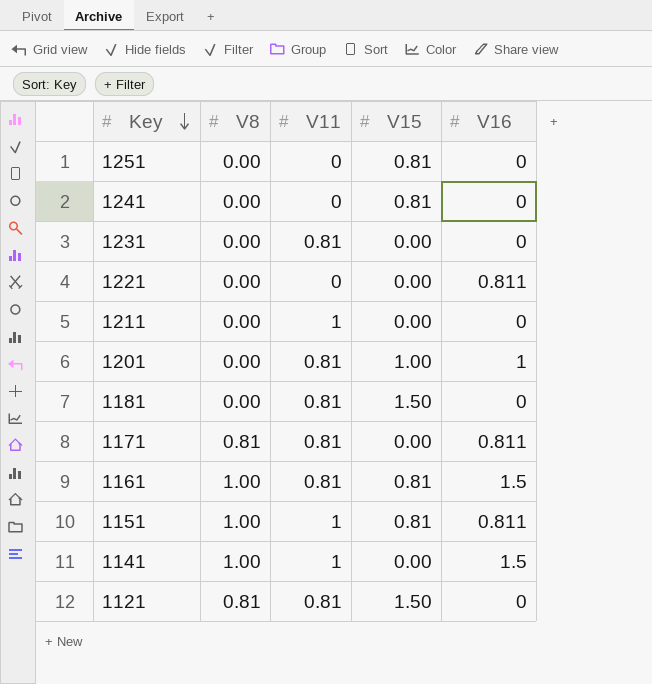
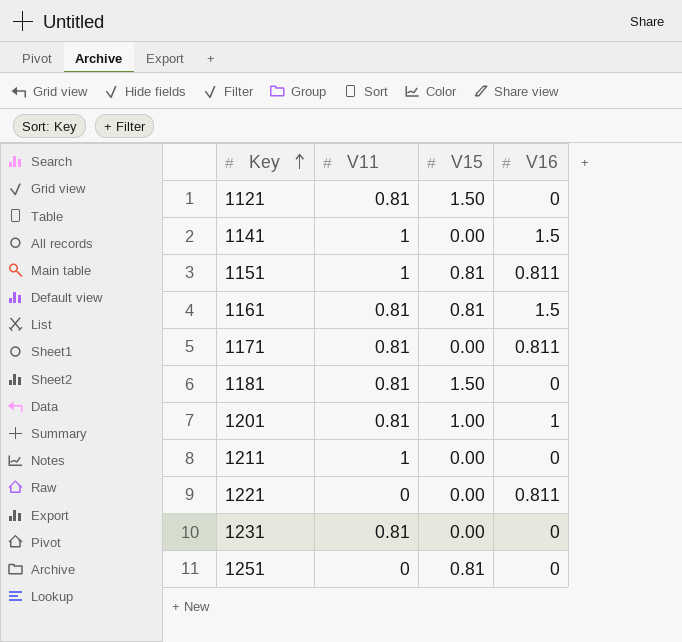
row order: Key descending -> Key ascending
column V8 | position: 2 -> none
row 1241: 0.00 | 0 | 0.81 | 0 -> none

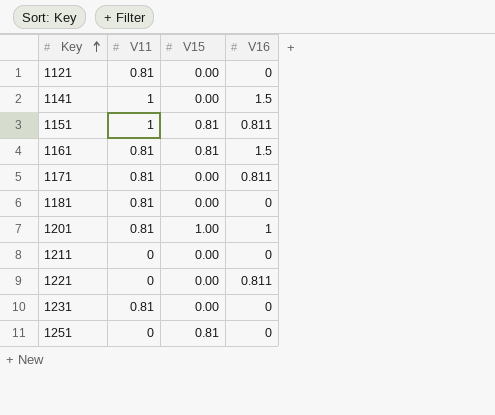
1121 | V15: 1.50 -> 0.00
1181 | V15: 1.50 -> 0.00
1211 | V11: 1 -> 0

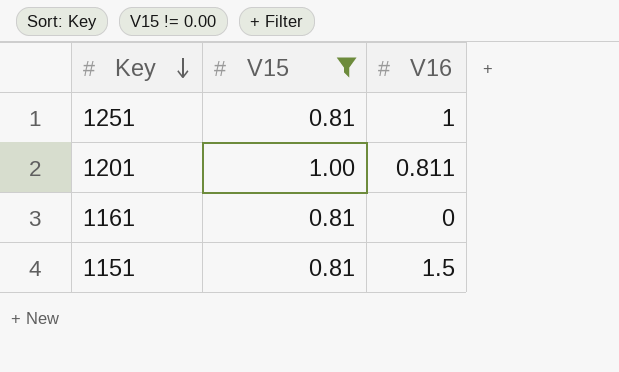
filter: none -> V15 != 0.00
row order: Key ascending -> Key descending
column V11 | position: 2 -> none
1251 | V16: 0 -> 1
1201 | V16: 1 -> 0.811
1161 | V16: 1.5 -> 0
1151 | V16: 0.811 -> 1.5

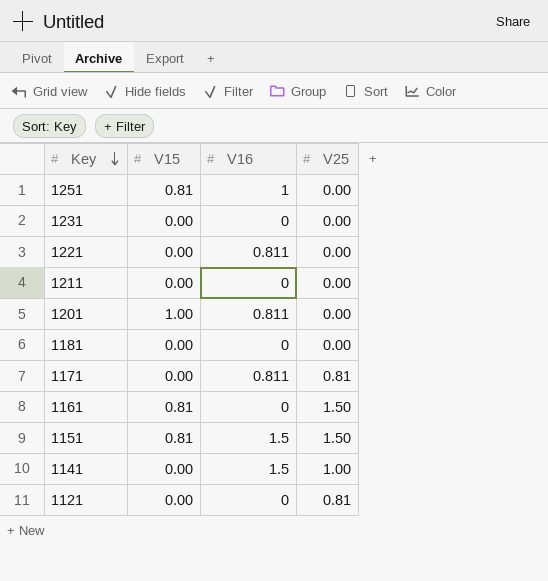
filter: V15 != 0.00 -> none
column V25 | position: none -> 4

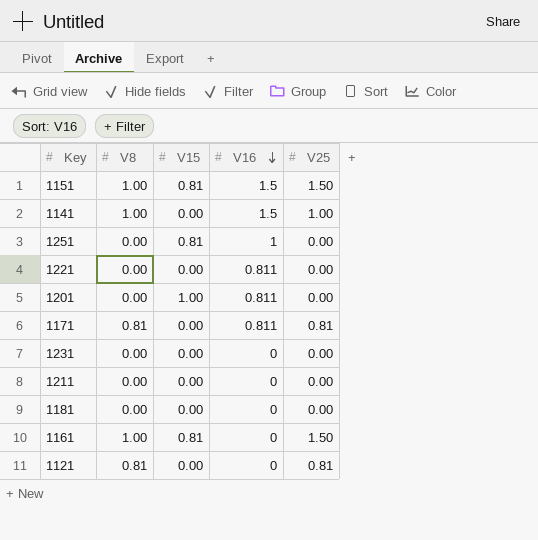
row order: Key descending -> V16 descending
column V8 | position: none -> 2

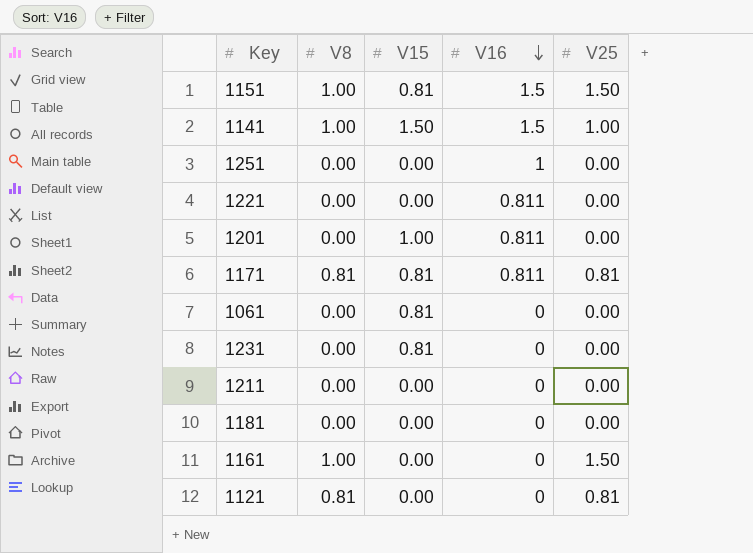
1141 | V15: 0.00 -> 1.50
1251 | V15: 0.81 -> 0.00
1171 | V15: 0.00 -> 0.81
row 1061: none -> 0.00 | 0.81 | 0 | 0.00
1231 | V15: 0.00 -> 0.81
1161 | V15: 0.81 -> 0.00

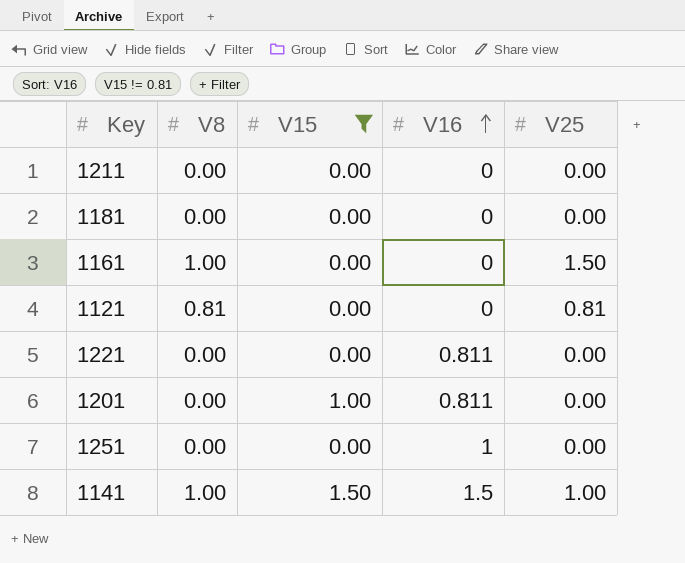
filter: none -> V15 != 0.81
row order: V16 descending -> V16 ascending

